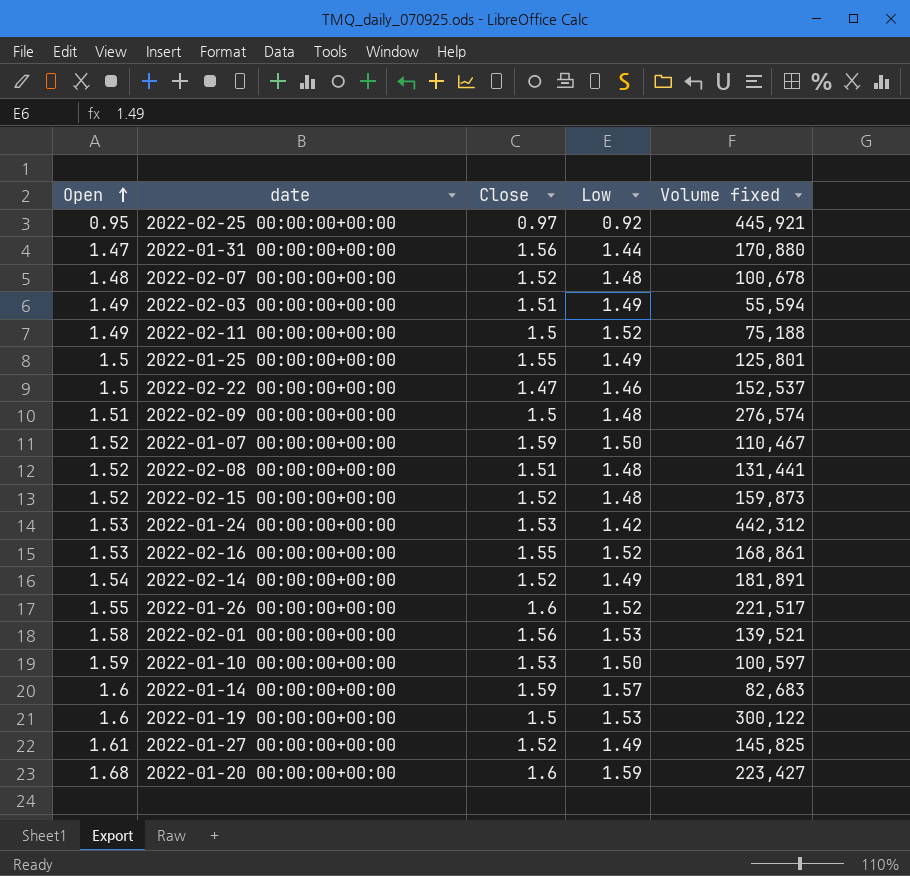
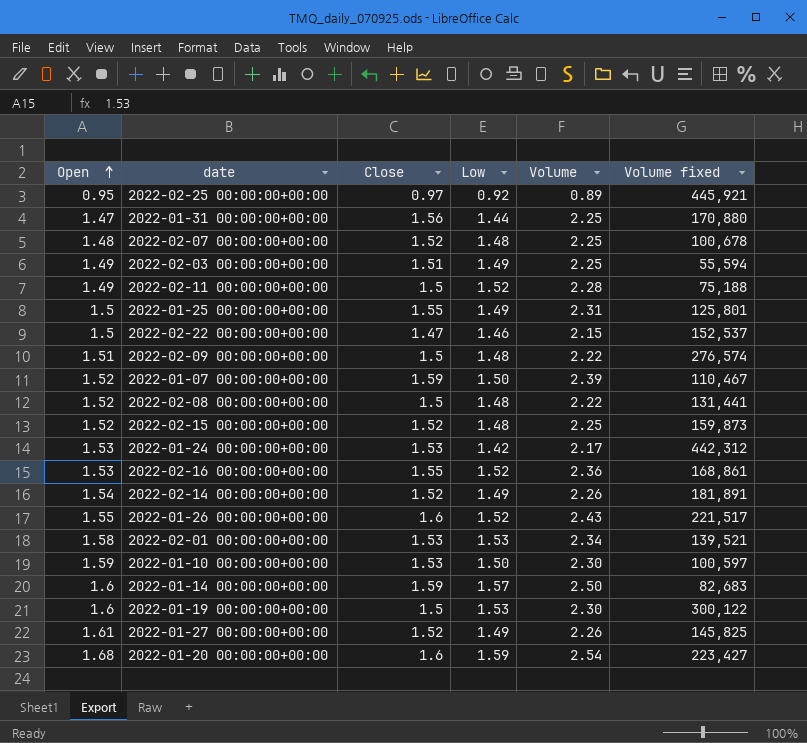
column Volume | formula: none -> [Close] * [Low]
2022-02-08 00:00:00+00:00 | Close: 1.51 -> 1.5
2022-02-01 00:00:00+00:00 | Close: 1.56 -> 1.53

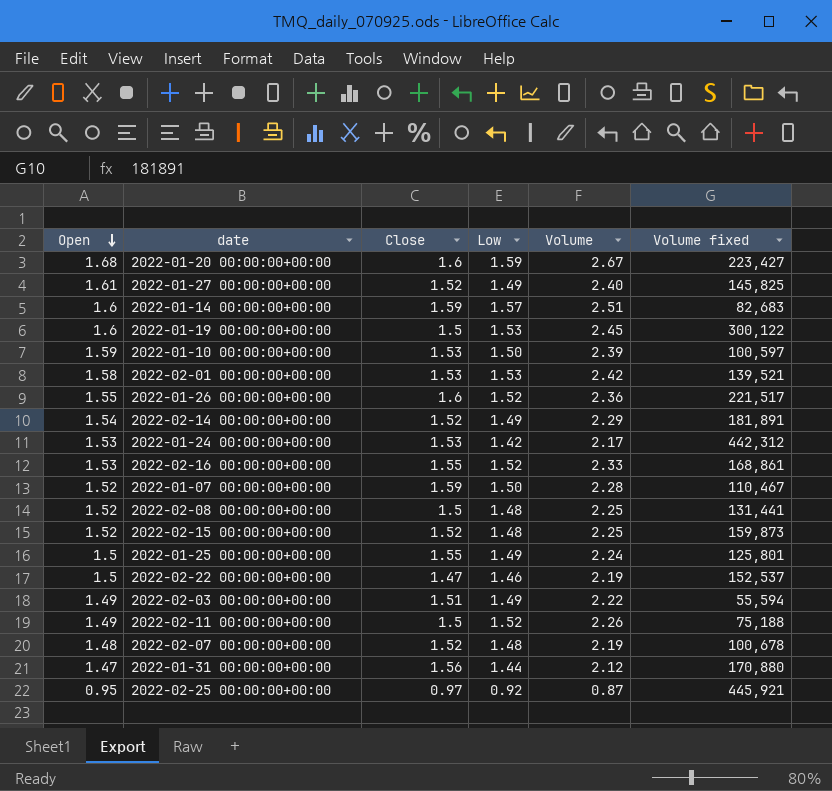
row order: Open ascending -> Open descending
column Volume | formula: [Close] * [Low] -> [Open] * [Low]
row 2022-02-09 00:00:00+00:00: 1.51 | 1.5 | 1.48 | 2.22 | 276,574 -> none

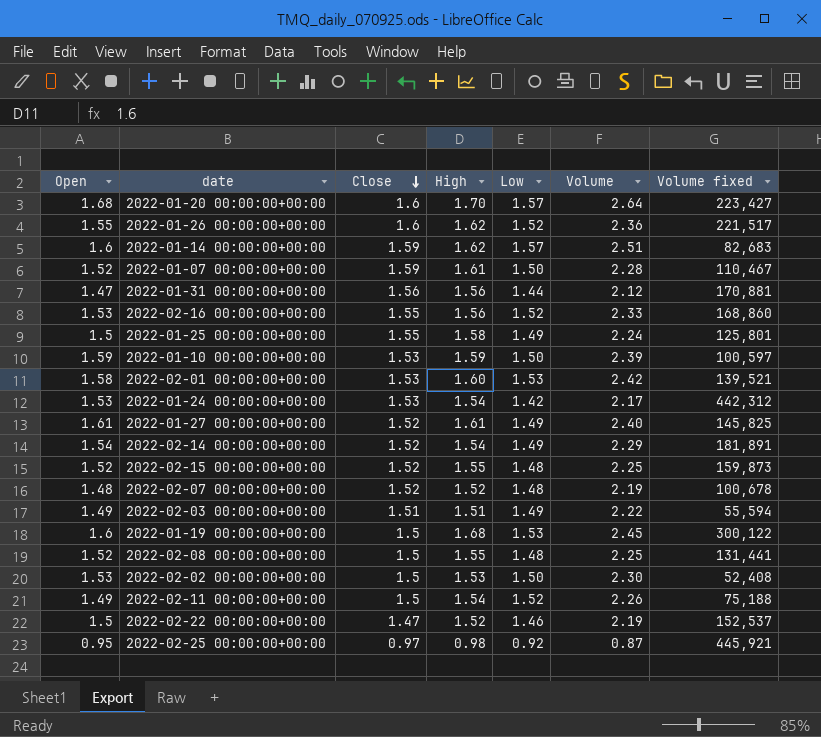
row order: Open descending -> Close descending
column High | position: none -> 4
2022-01-20 00:00:00+00:00 | Low: 1.59 -> 1.57
2022-01-20 00:00:00+00:00 | Volume: 2.67 -> 2.64
2022-01-31 00:00:00+00:00 | Volume fixed: 170,880 -> 170,881
2022-02-16 00:00:00+00:00 | Volume fixed: 168,861 -> 168,860
row 2022-02-02 00:00:00+00:00: none -> 1.53 | 1.5 | 1.53 | 1.50 | 2.30 | 52,408

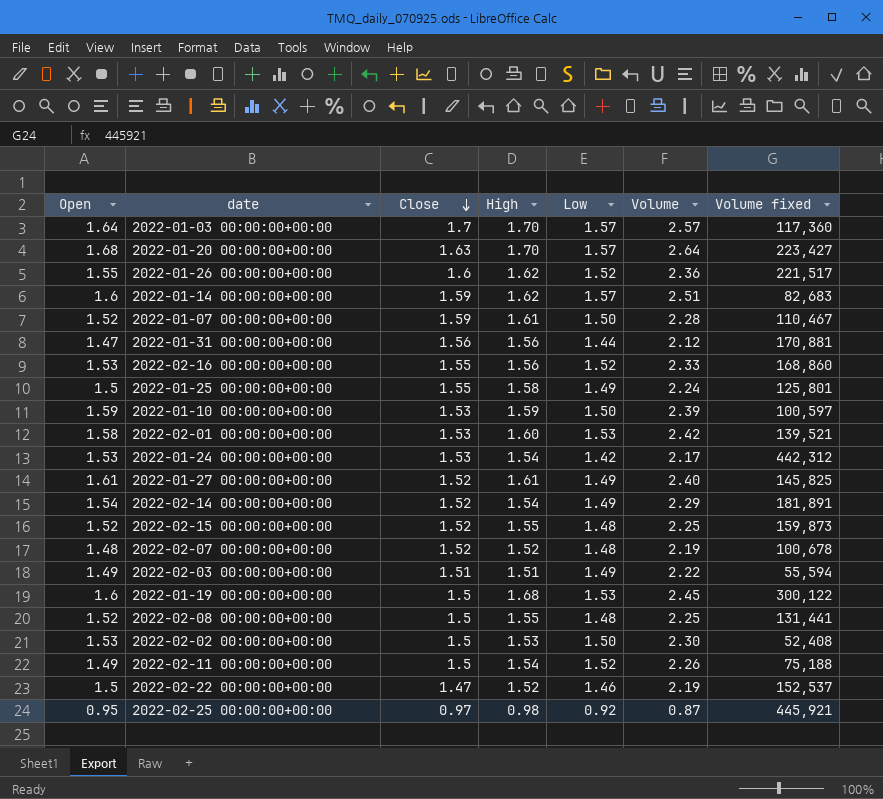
row 2022-01-03 00:00:00+00:00: none -> 1.64 | 1.7 | 1.70 | 1.57 | 2.57 | 117,360
2022-01-20 00:00:00+00:00 | Close: 1.6 -> 1.63

